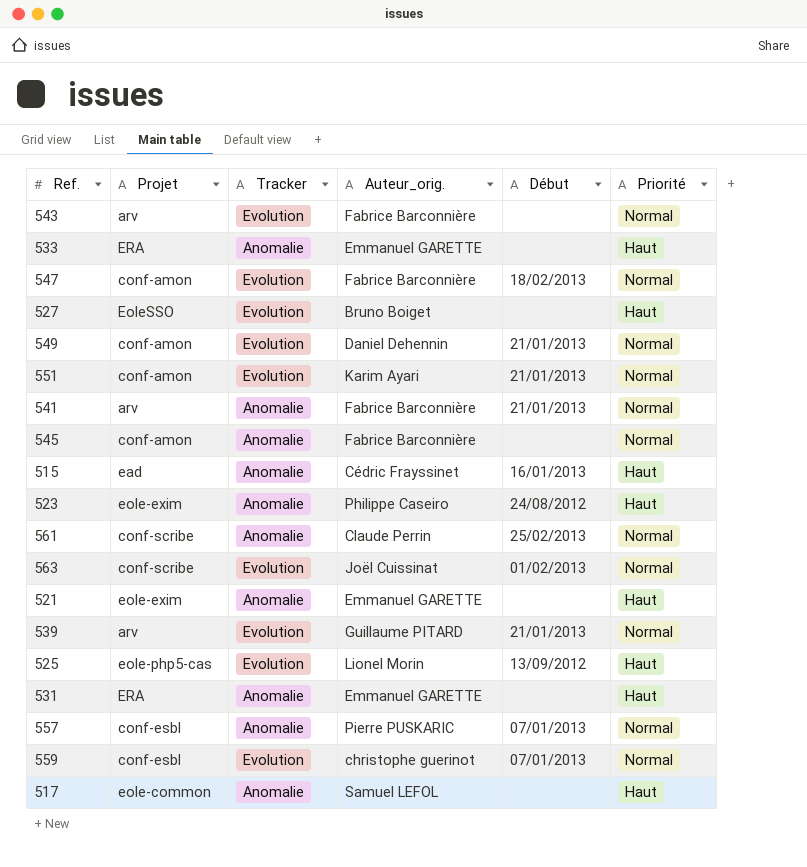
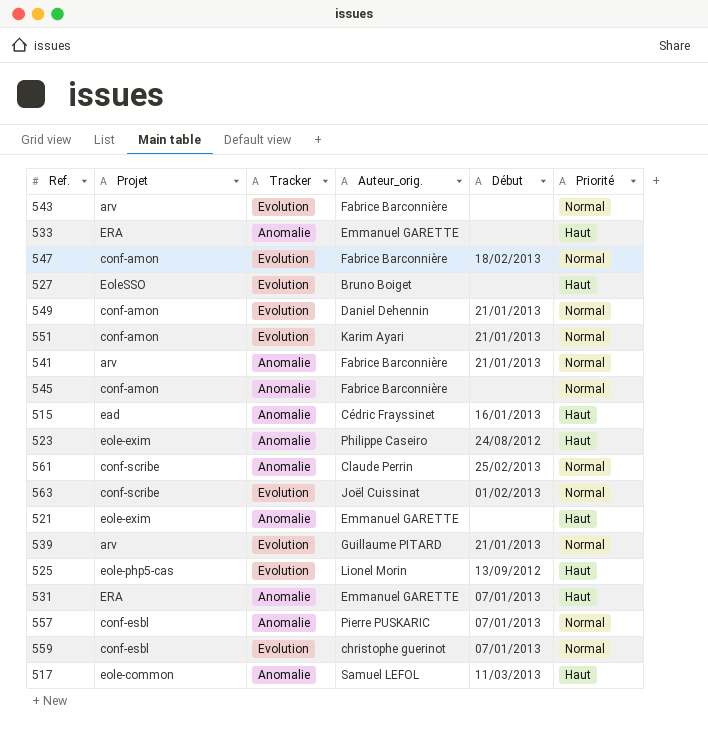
531 | Début: none -> 07/01/2013
517 | Début: none -> 11/03/2013

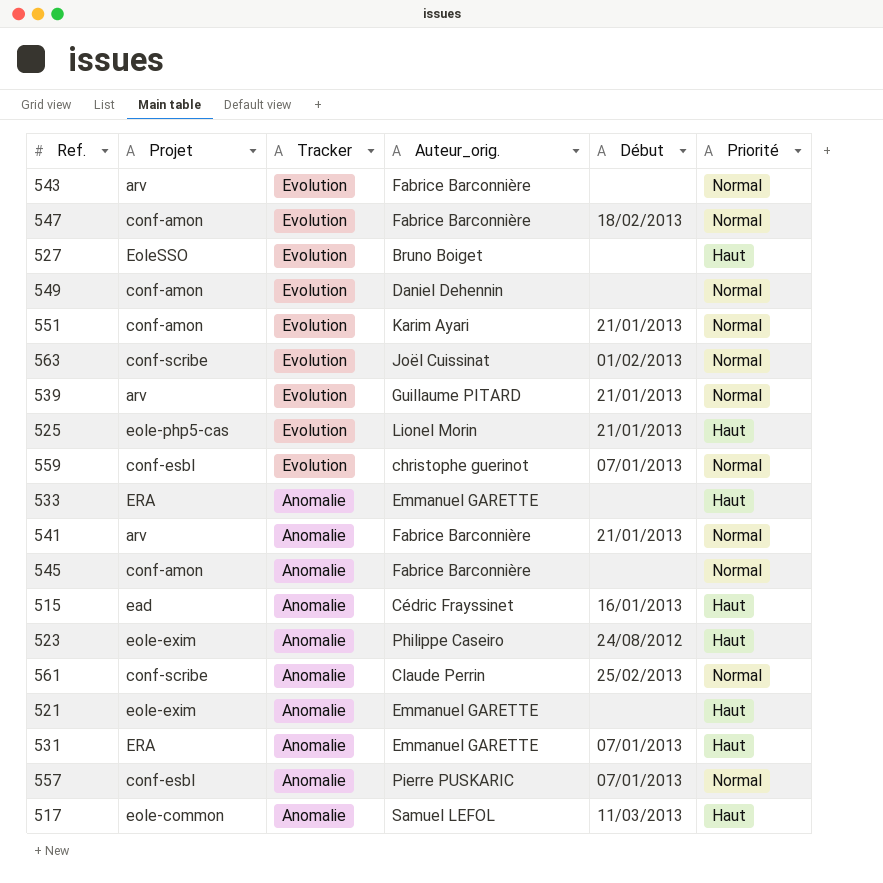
row order: none -> Tracker descending
549 | Début: 21/01/2013 -> none
525 | Début: 13/09/2012 -> 21/01/2013

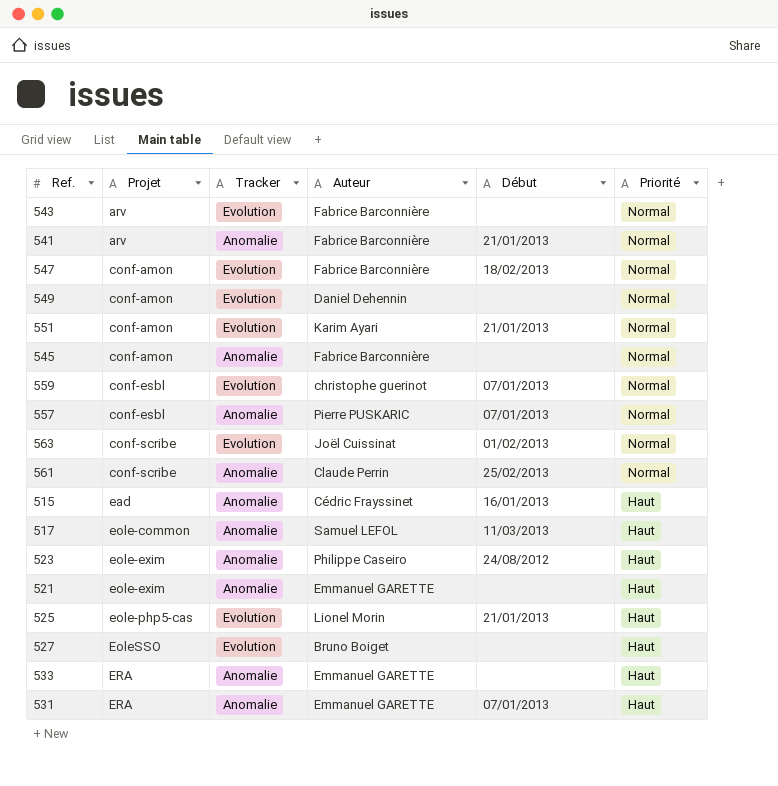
row order: Tracker descending -> Projet ascending
column name: Auteur_orig. -> Auteur
row 539: arv | Evolution | Guillaume PITARD | 21/01/2013 | Normal -> none

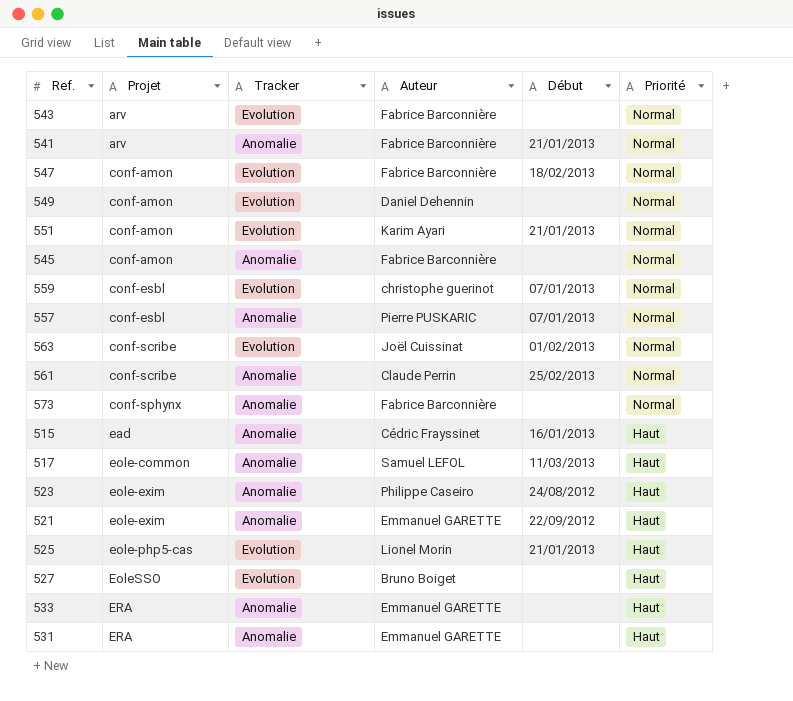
row 573: none -> conf-sphynx | Anomalie | Fabrice Barconnière | none | Normal
521 | Début: none -> 22/09/2012
531 | Début: 07/01/2013 -> none

